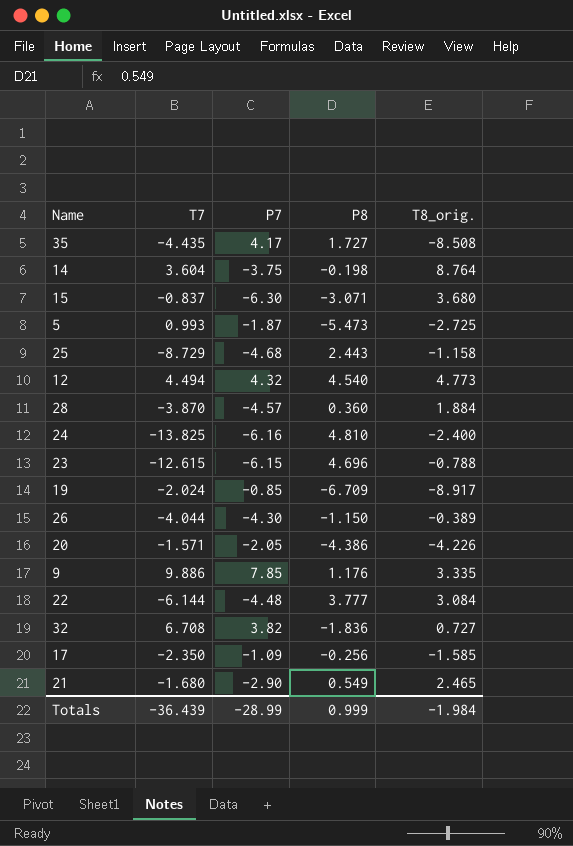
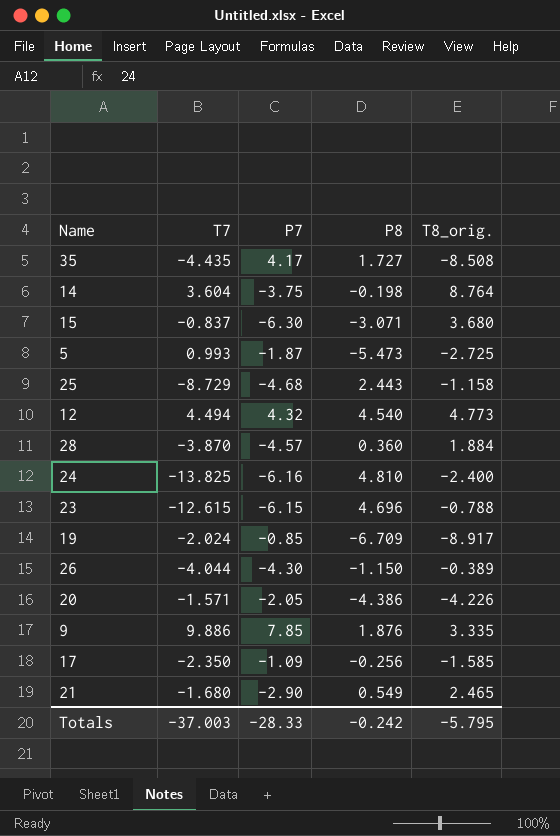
row 22: -6.144 | -4.48 | 3.777 | 3.084 -> none
row 32: 6.708 | 3.82 | -1.836 | 0.727 -> none
9 | P8: 1.176 -> 1.876
Totals | T7: -36.439 -> -37.003
Totals | P7: -28.99 -> -28.33
Totals | P8: 0.999 -> -0.242
Totals | T8_orig.: -1.984 -> -5.795

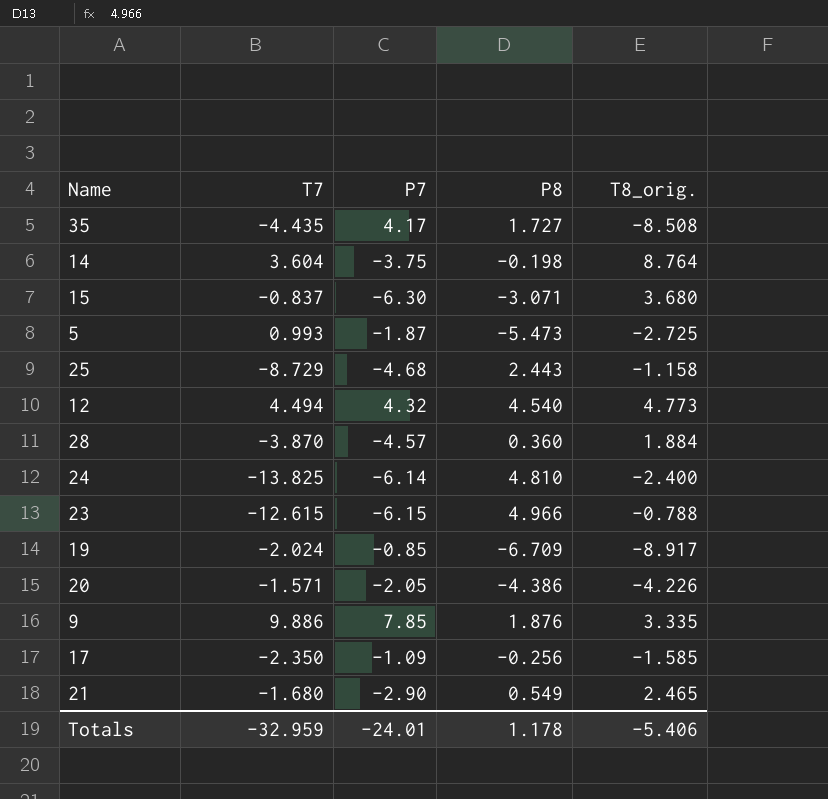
row 26: -4.044 | -4.30 | -1.150 | -0.389 -> none
24 | P7: -6.16 -> -6.14
23 | P8: 4.696 -> 4.966
Totals | T7: -37.003 -> -32.959
Totals | P7: -28.33 -> -24.01
Totals | P8: -0.242 -> 1.178
Totals | T8_orig.: -5.795 -> -5.406

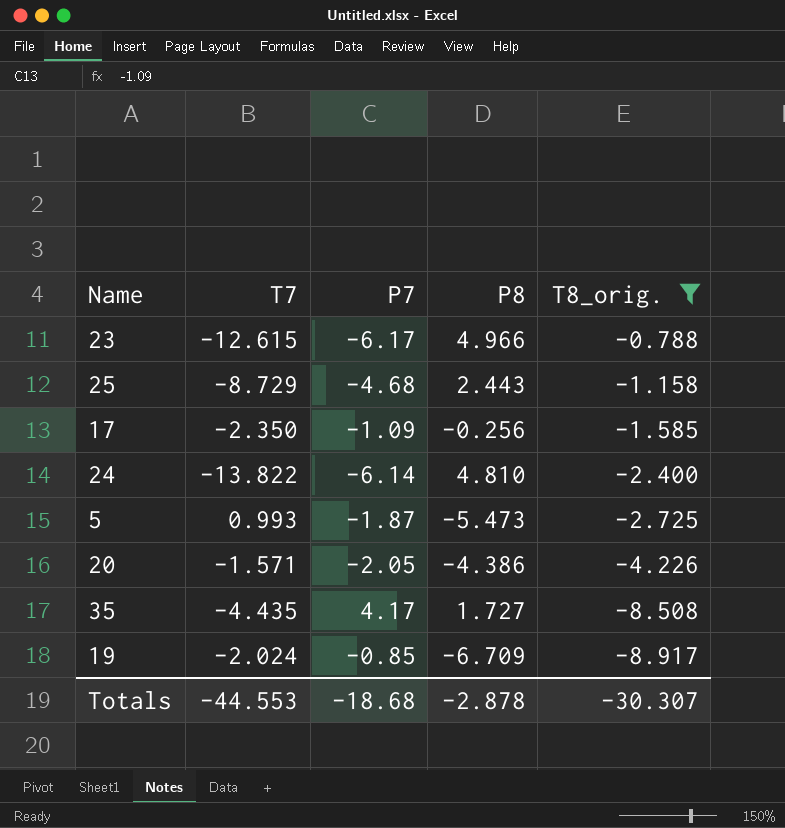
filter: none -> T8_orig. <= -0.788
row order: none -> T8_orig. descending
23 | P7: -6.15 -> -6.17
24 | T7: -13.825 -> -13.822
Totals | T7: -32.959 -> -44.553
Totals | P7: -24.01 -> -18.68
Totals | P8: 1.178 -> -2.878
Totals | T8_orig.: -5.406 -> -30.307

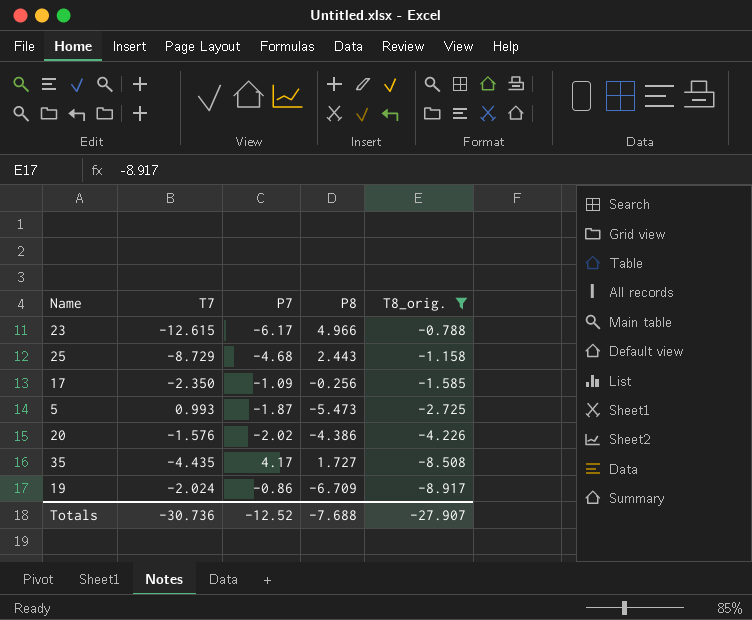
row 24: -13.822 | -6.14 | 4.810 | -2.400 -> none
20 | T7: -1.571 -> -1.576
20 | P7: -2.05 -> -2.02
19 | P7: -0.85 -> -0.86
Totals | T7: -44.553 -> -30.736
Totals | P7: -18.68 -> -12.52
Totals | P8: -2.878 -> -7.688
Totals | T8_orig.: -30.307 -> -27.907

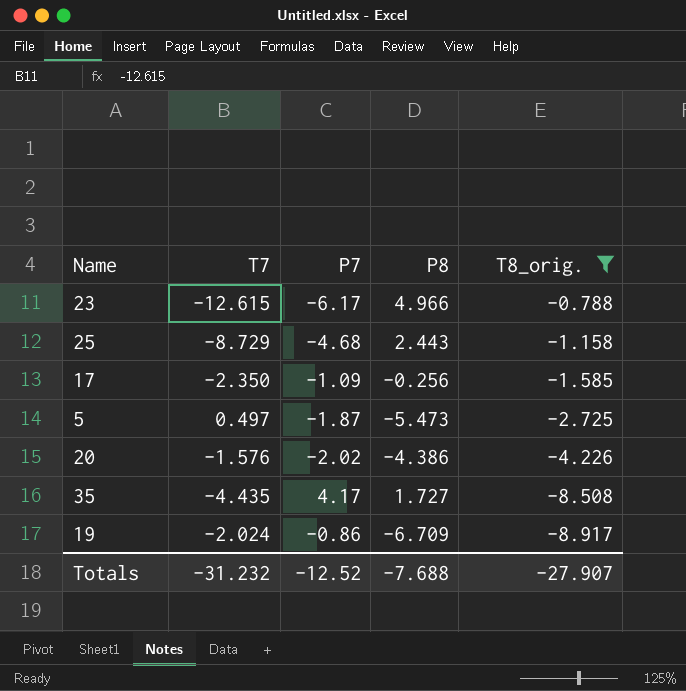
5 | T7: 0.993 -> 0.497
Totals | T7: -30.736 -> -31.232

